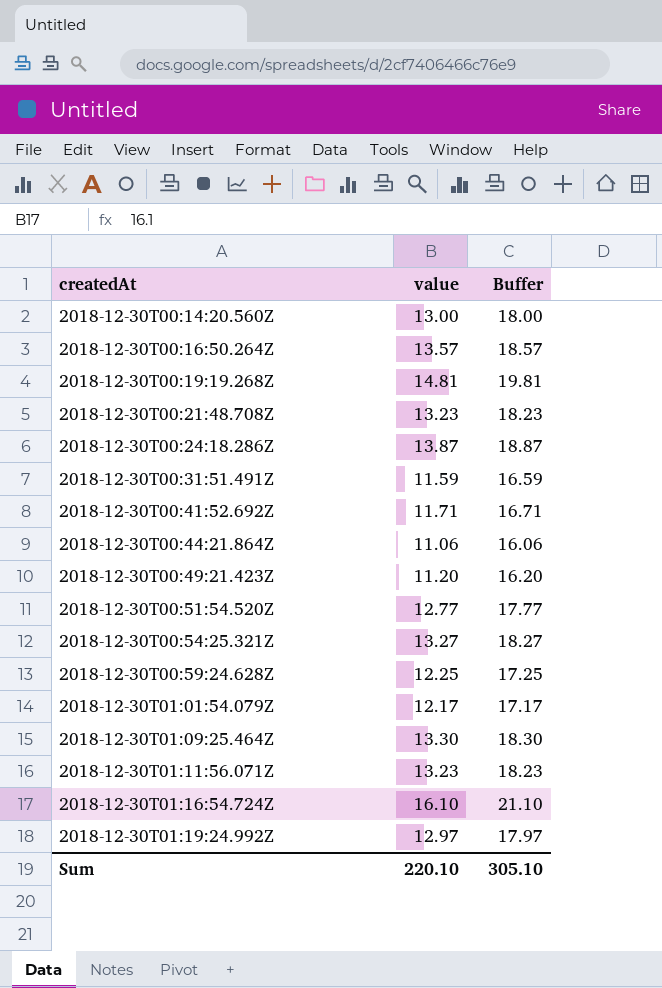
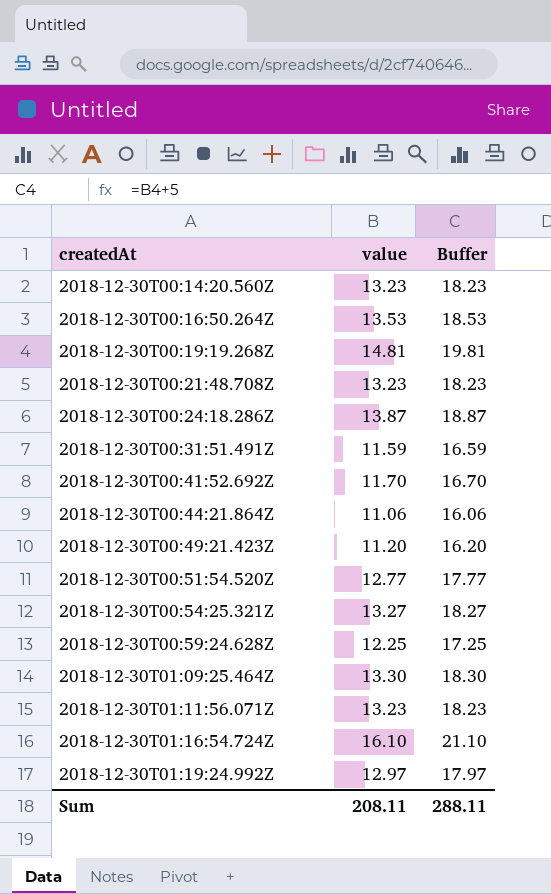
row 2018-12-30T01:01:54.079Z: 12.17 | 17.17 -> none
2018-12-30T00:14:20.560Z | value: 13.00 -> 13.23
2018-12-30T00:14:20.560Z | Buffer: 18.00 -> 18.23
2018-12-30T00:16:50.264Z | value: 13.57 -> 13.53
2018-12-30T00:16:50.264Z | Buffer: 18.57 -> 18.53
2018-12-30T00:41:52.692Z | value: 11.71 -> 11.70
2018-12-30T00:41:52.692Z | Buffer: 16.71 -> 16.70
Sum | value: 220.10 -> 208.11
Sum | Buffer: 305.10 -> 288.11

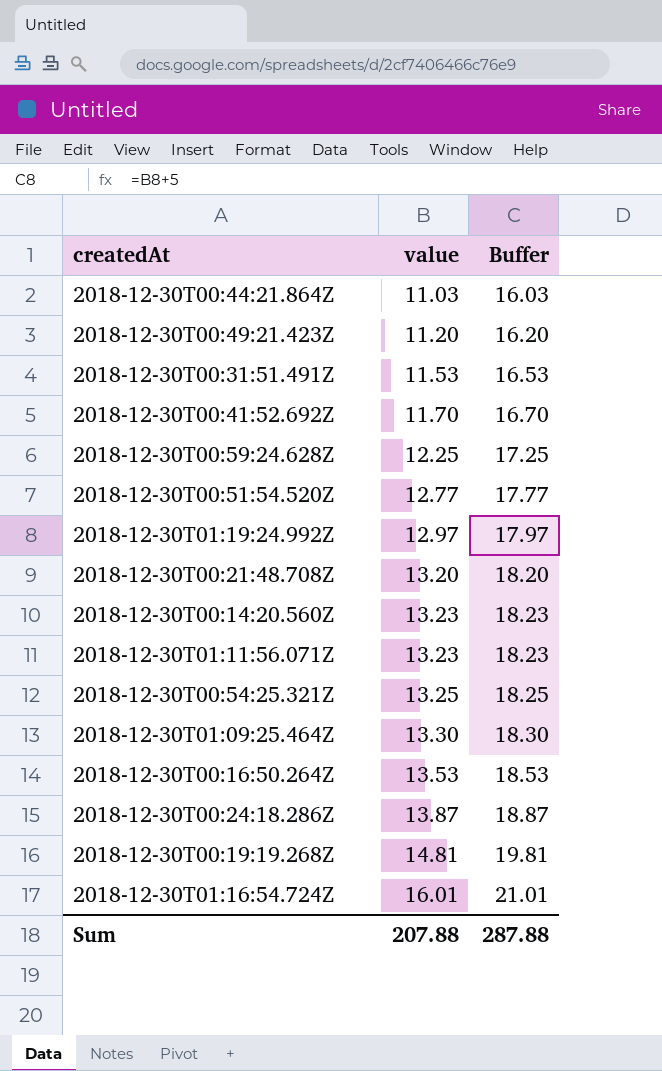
row order: createdAt ascending -> value ascending
2018-12-30T00:44:21.864Z | value: 11.06 -> 11.03
2018-12-30T00:44:21.864Z | Buffer: 16.06 -> 16.03
2018-12-30T00:31:51.491Z | value: 11.59 -> 11.53
2018-12-30T00:31:51.491Z | Buffer: 16.59 -> 16.53
2018-12-30T00:21:48.708Z | value: 13.23 -> 13.20
2018-12-30T00:21:48.708Z | Buffer: 18.23 -> 18.20
2018-12-30T00:54:25.321Z | value: 13.27 -> 13.25
2018-12-30T00:54:25.321Z | Buffer: 18.27 -> 18.25
2018-12-30T01:16:54.724Z | value: 16.10 -> 16.01
2018-12-30T01:16:54.724Z | Buffer: 21.10 -> 21.01
Sum | value: 208.11 -> 207.88
Sum | Buffer: 288.11 -> 287.88

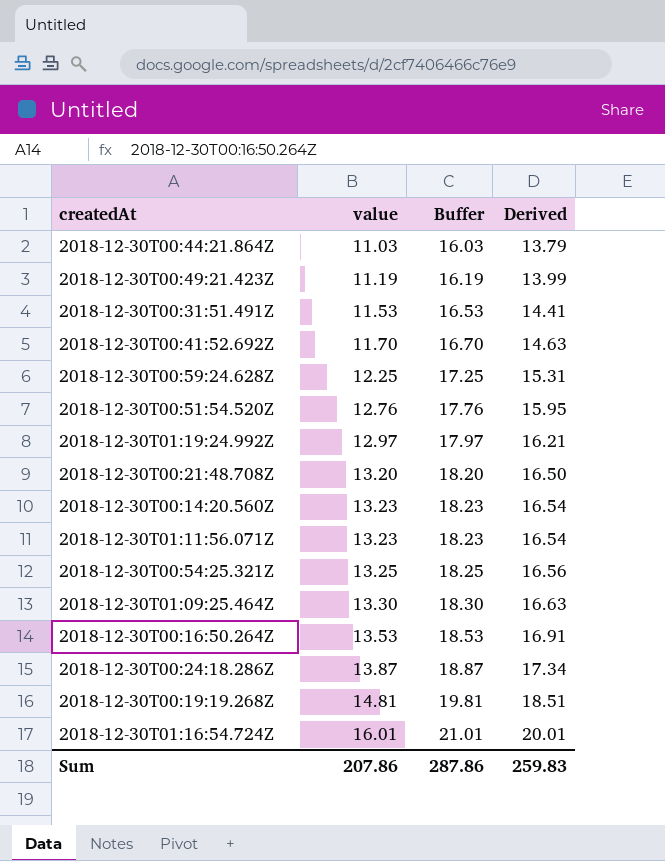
column Derived | formula: none -> [value] * 1.25
2018-12-30T00:49:21.423Z | value: 11.20 -> 11.19
2018-12-30T00:49:21.423Z | Buffer: 16.20 -> 16.19
2018-12-30T00:51:54.520Z | value: 12.77 -> 12.76
2018-12-30T00:51:54.520Z | Buffer: 17.77 -> 17.76
Sum | value: 207.88 -> 207.86
Sum | Buffer: 287.88 -> 287.86

